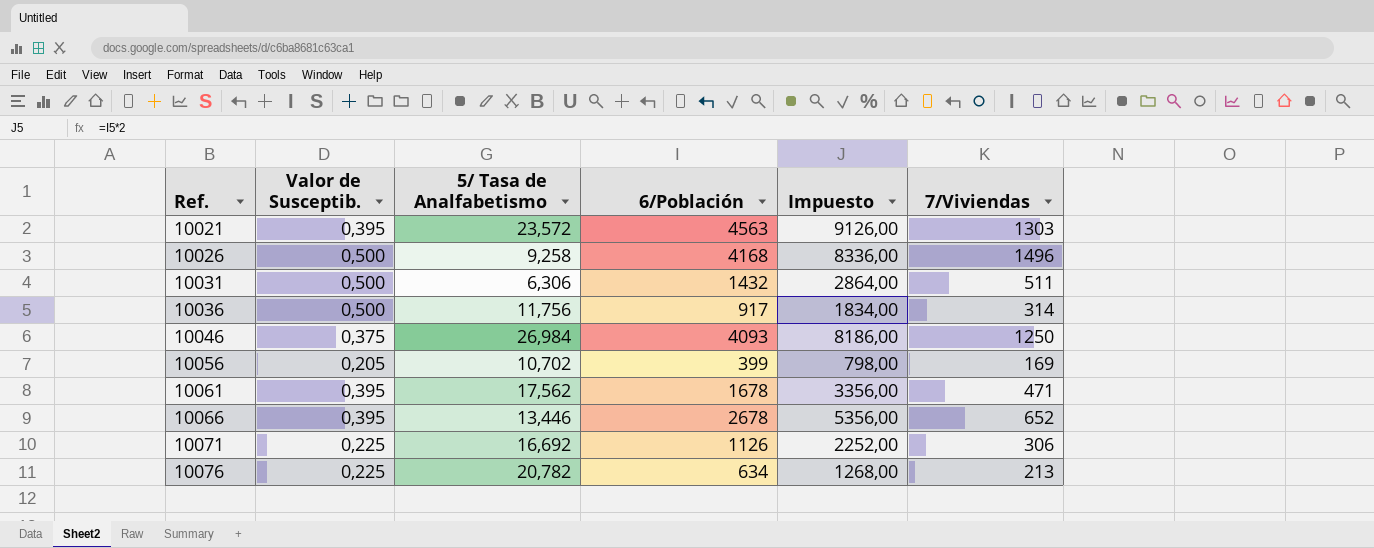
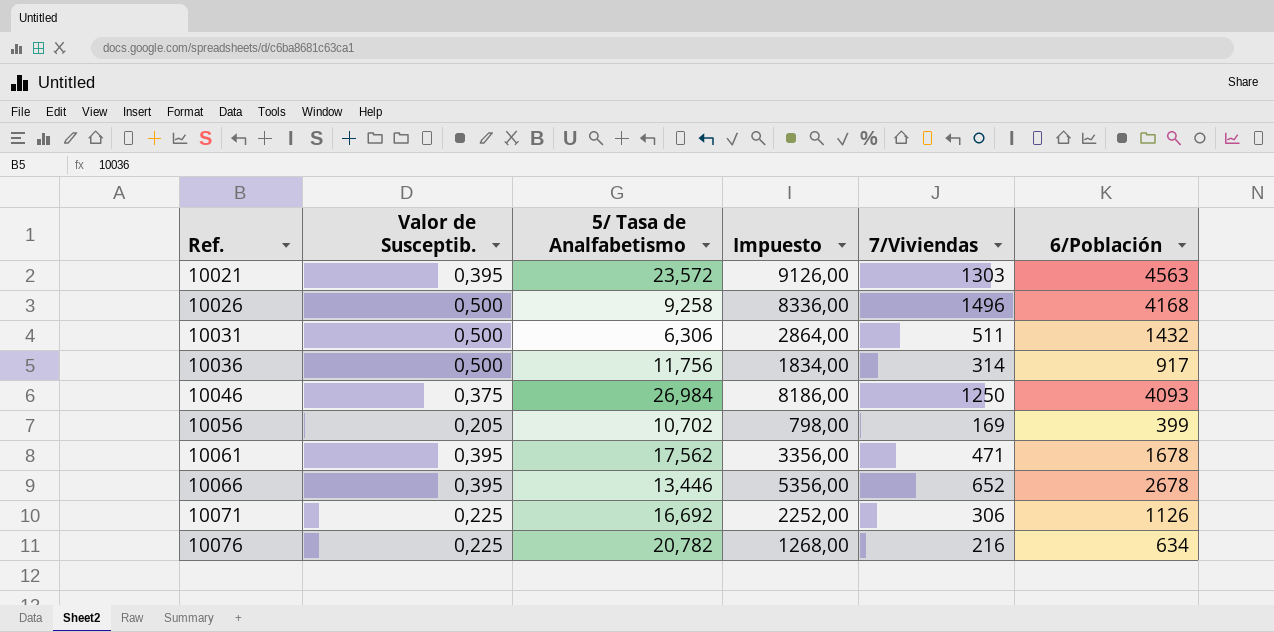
column 6/Población | position: 4 -> 6
10076 | 7/Viviendas: 213 -> 216

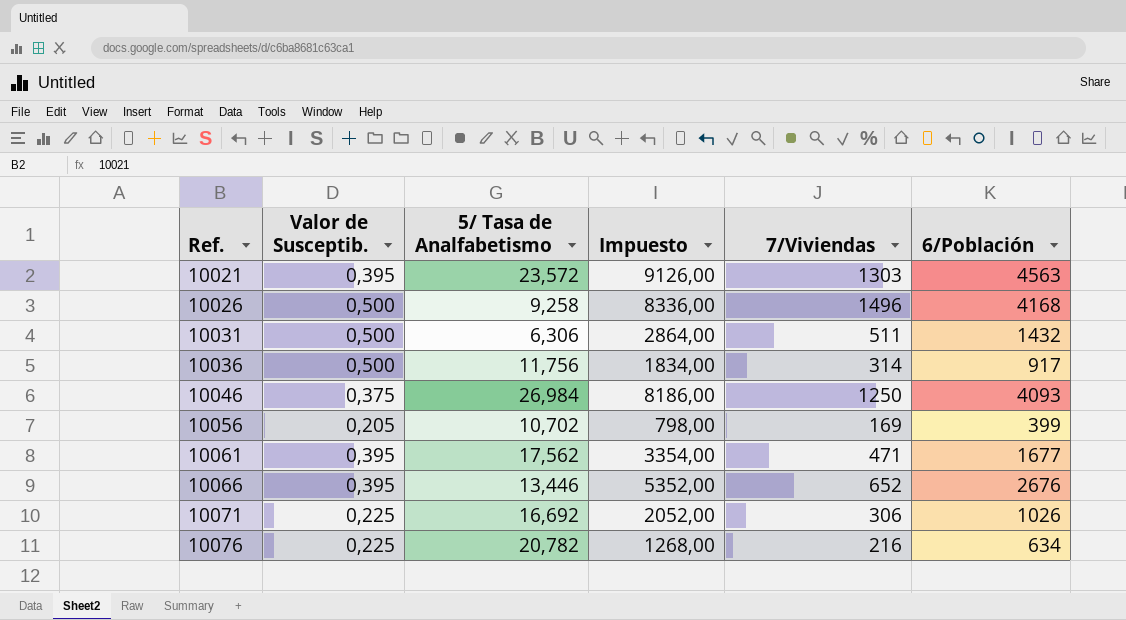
10061 | Impuesto: 3356,00 -> 3354,00
10061 | 6/Población: 1678 -> 1677
10066 | Impuesto: 5356,00 -> 5352,00
10066 | 6/Población: 2678 -> 2676
10071 | Impuesto: 2252,00 -> 2052,00
10071 | 6/Población: 1126 -> 1026

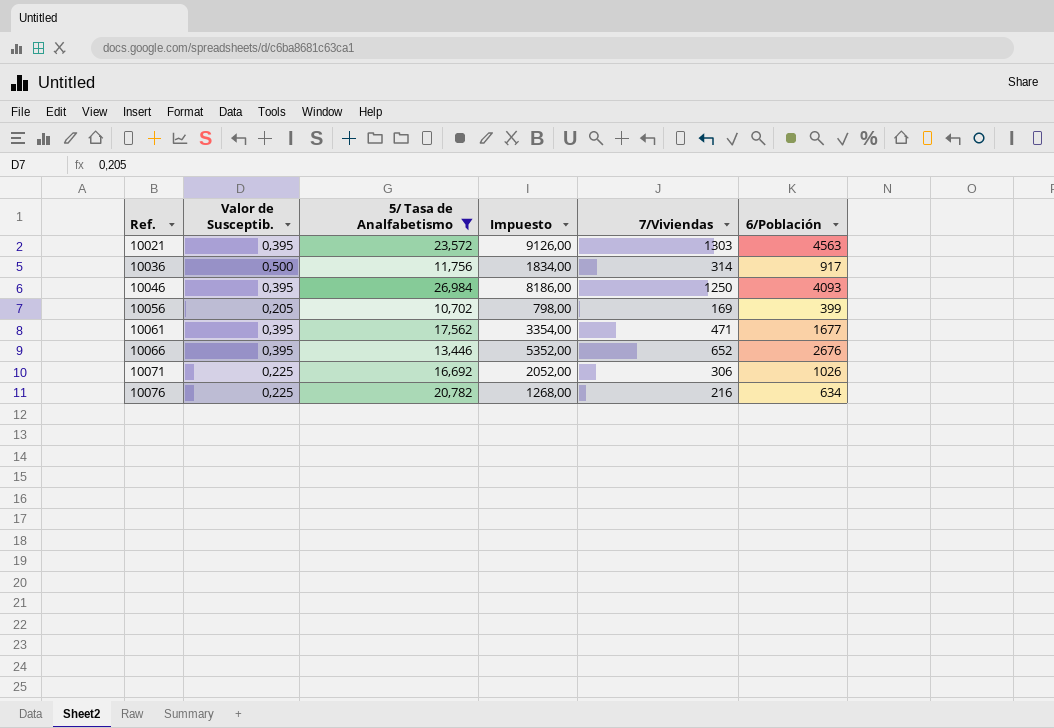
filter: none -> 5/ Tasa de Analfabetismo >= 10,702
10046 | Valor de Susceptib.: 0,375 -> 0,395

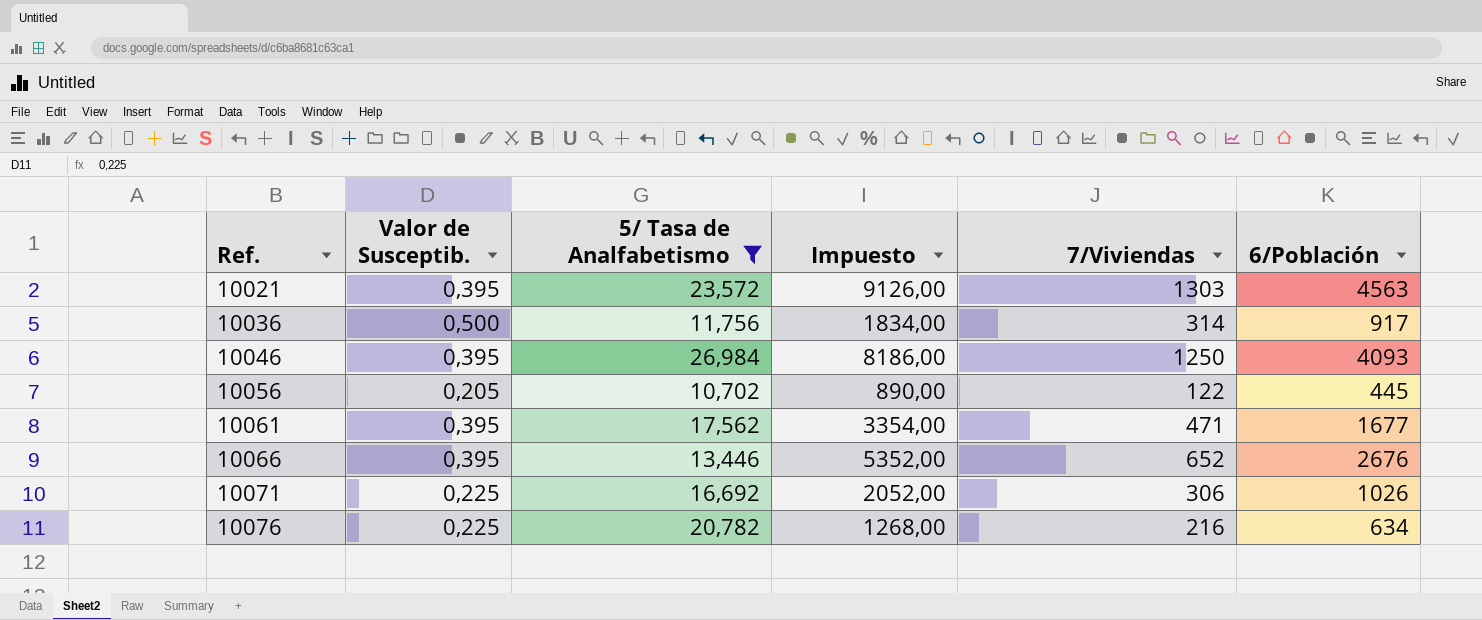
10056 | Impuesto: 798,00 -> 890,00
10056 | 7/Viviendas: 169 -> 122
10056 | 6/Población: 399 -> 445

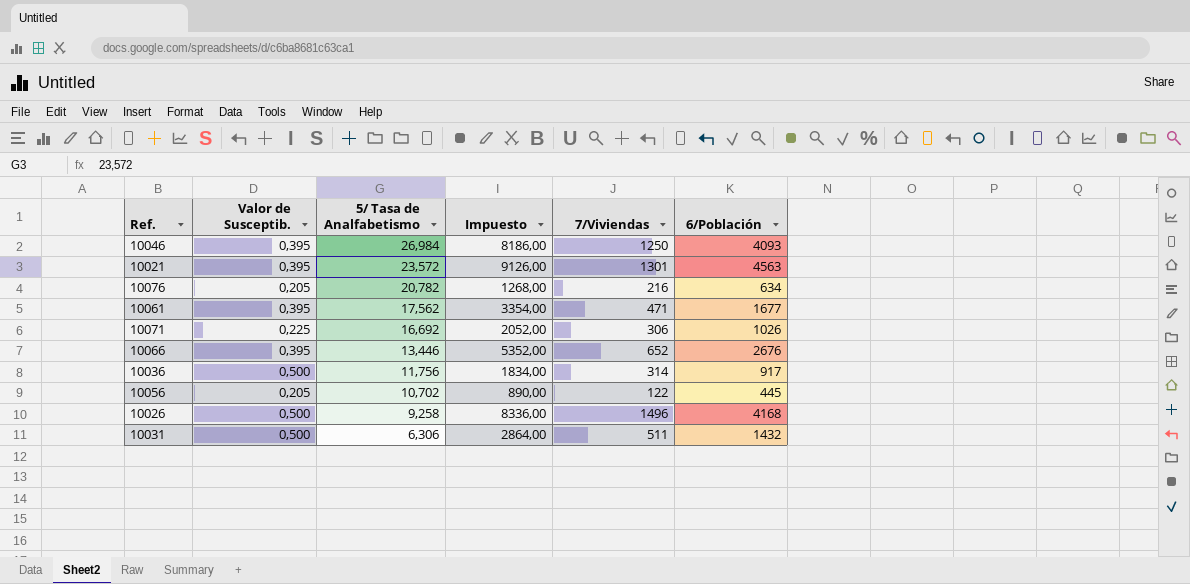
filter: 5/ Tasa de Analfabetismo >= 10,702 -> none
row order: Ref. ascending -> 5/ Tasa de Analfabetismo descending
10021 | 7/Viviendas: 1303 -> 1301
10076 | Valor de Susceptib.: 0,225 -> 0,205

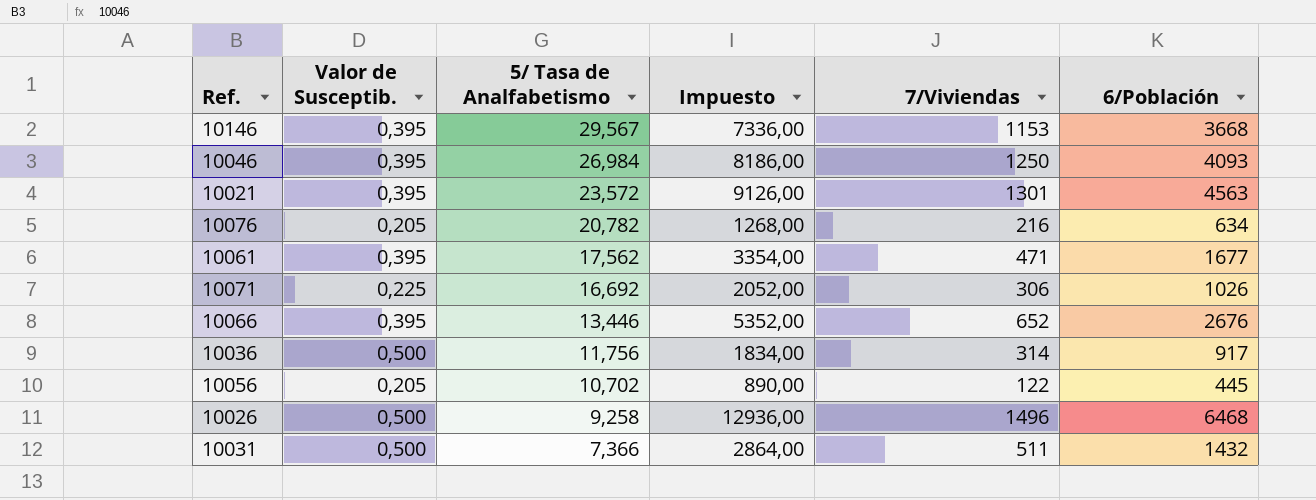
row 10146: none -> 0,395 | 29,567 | 7336,00 | 1153 | 3668
10026 | Impuesto: 8336,00 -> 12936,00
10026 | 6/Población: 4168 -> 6468
10031 | 5/ Tasa de Analfabetismo: 6,306 -> 7,366

